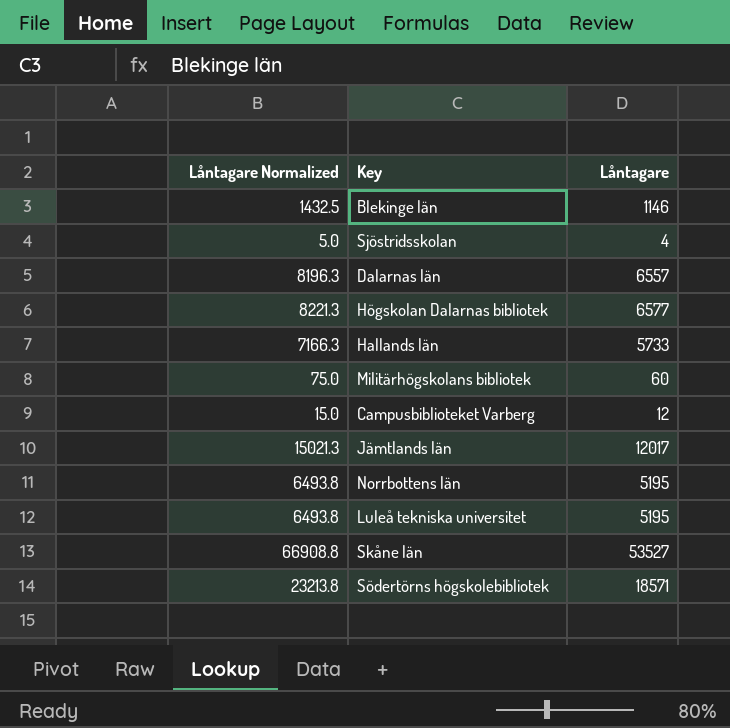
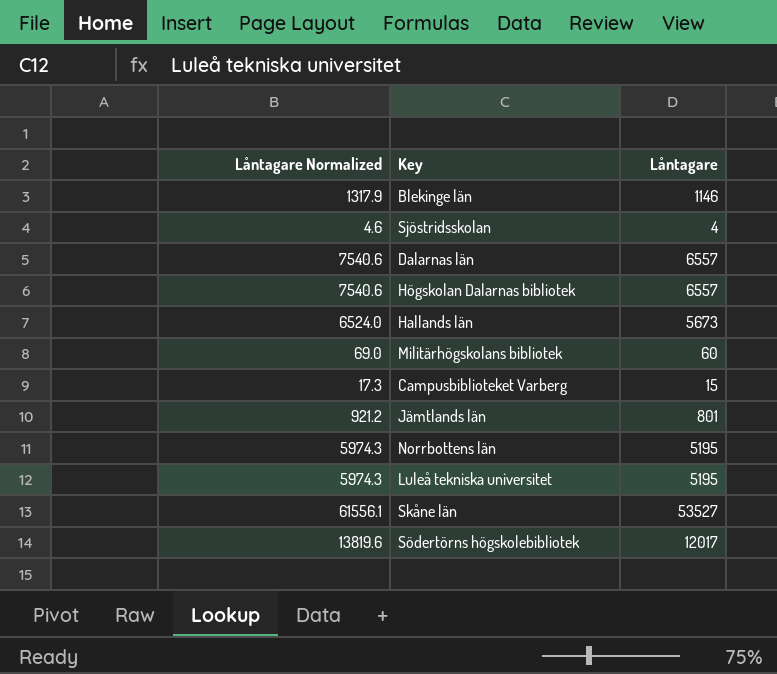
column Låntagare Normalized | formula: [Låntagare] * 1.25 -> [Låntagare] * 1.15
Högskolan Dalarnas bibliotek | Låntagare: 6577 -> 6557
Hallands län | Låntagare: 5733 -> 5673
Campusbiblioteket Varberg | Låntagare: 12 -> 15
Jämtlands län | Låntagare: 12017 -> 801
Södertörns högskolebibliotek | Låntagare: 18571 -> 12017

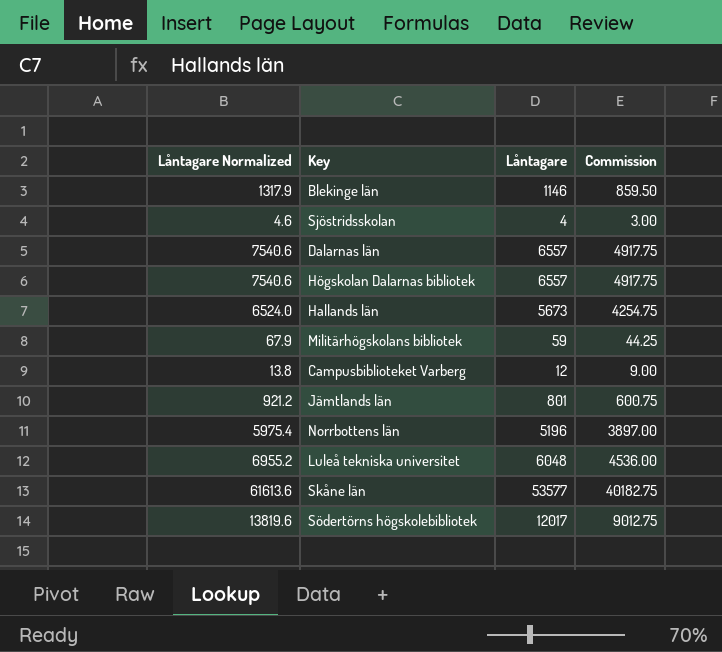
column Commission | formula: none -> [Låntagare] * 0.75
Militärhögskolans bibliotek | Låntagare Normalized: 69.0 -> 67.9
Militärhögskolans bibliotek | Låntagare: 60 -> 59
Campusbiblioteket Varberg | Låntagare Normalized: 17.3 -> 13.8
Campusbiblioteket Varberg | Låntagare: 15 -> 12
Norrbottens län | Låntagare Normalized: 5974.3 -> 5975.4
Norrbottens län | Låntagare: 5195 -> 5196
Luleå tekniska universitet | Låntagare Normalized: 5974.3 -> 6955.2
Luleå tekniska universitet | Låntagare: 5195 -> 6048
Skåne län | Låntagare Normalized: 61556.1 -> 61613.6
Skåne län | Låntagare: 53527 -> 53577

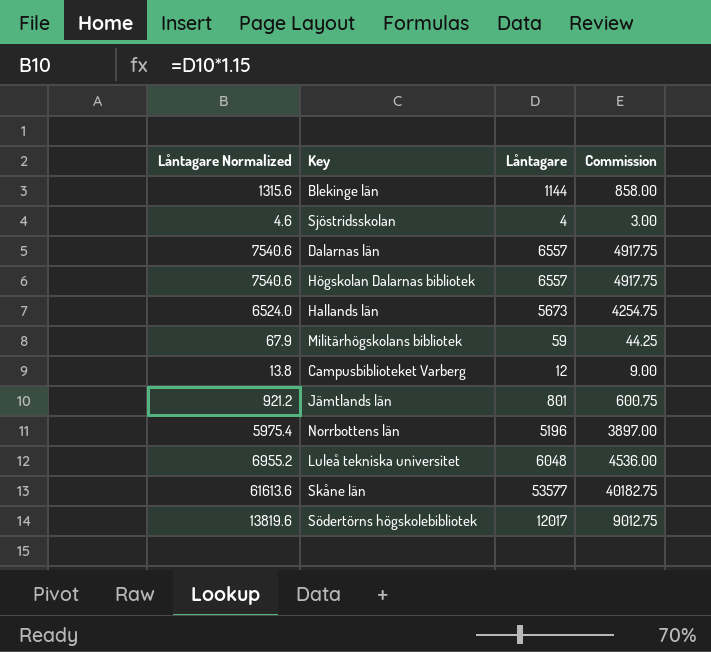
Blekinge län | Låntagare Normalized: 1317.9 -> 1315.6
Blekinge län | Låntagare: 1146 -> 1144
Blekinge län | Commission: 859.50 -> 858.00

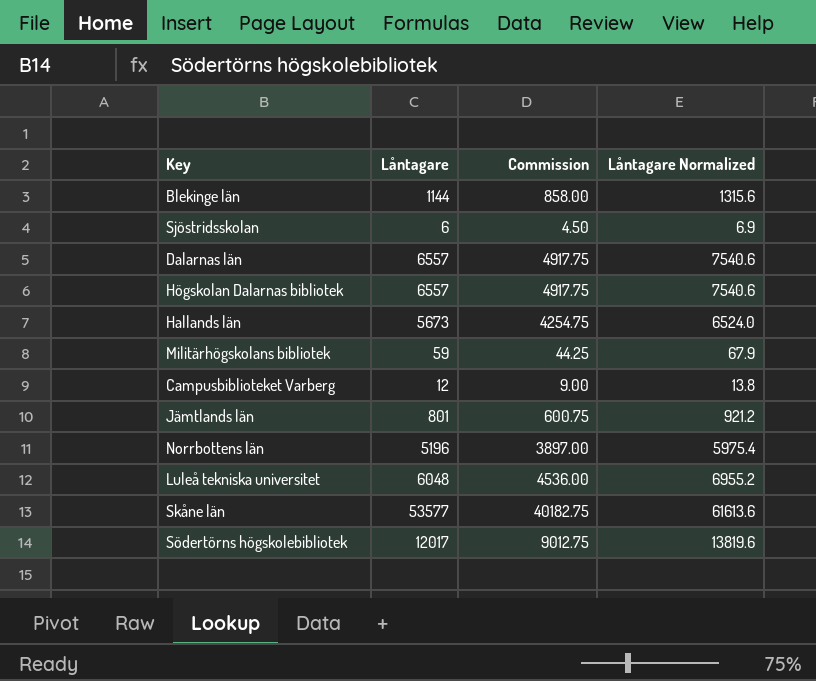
column Låntagare Normalized | position: 1 -> 4
Sjöstridsskolan | Låntagare: 4 -> 6
Sjöstridsskolan | Commission: 3.00 -> 4.50
Sjöstridsskolan | Låntagare Normalized: 4.6 -> 6.9

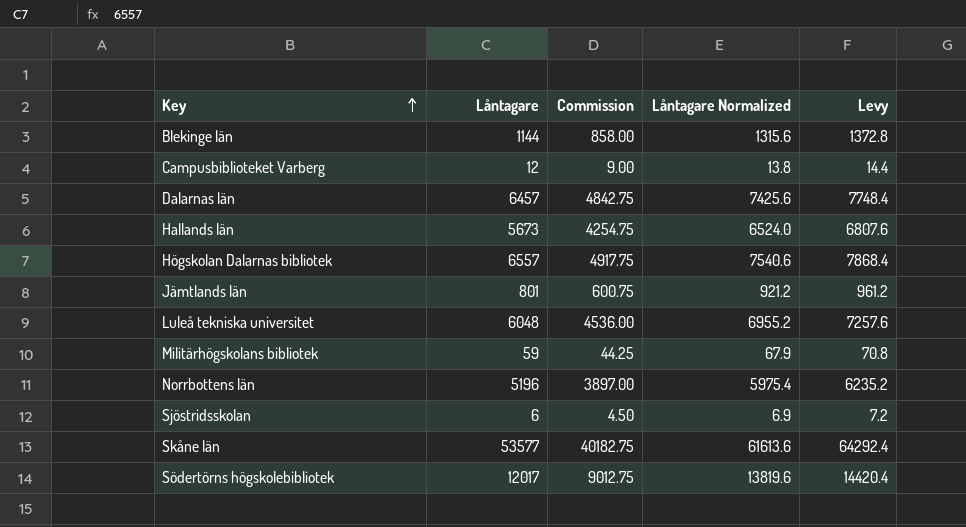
row order: none -> Key ascending
column Levy | formula: none -> [Låntagare] * 1.2
Dalarnas län | Låntagare: 6557 -> 6457
Dalarnas län | Commission: 4917.75 -> 4842.75
Dalarnas län | Låntagare Normalized: 7540.6 -> 7425.6

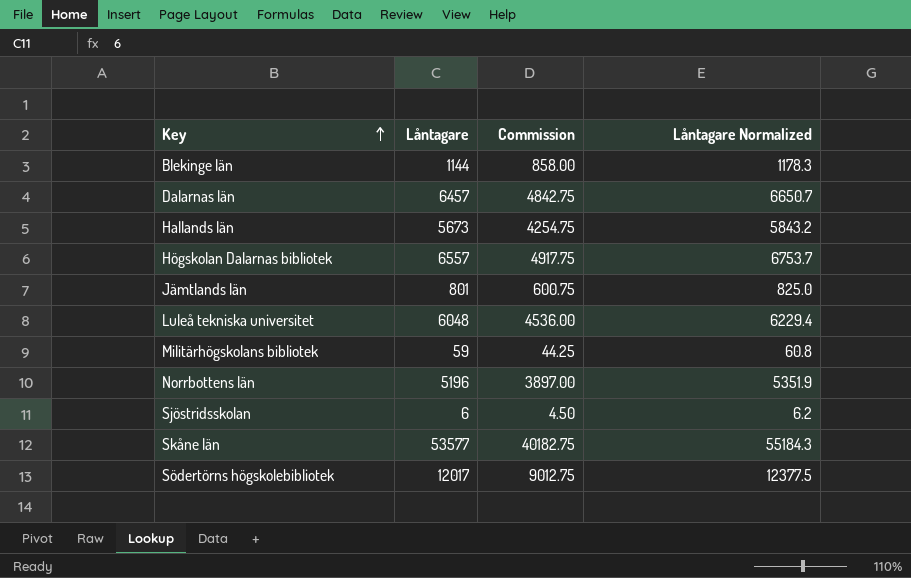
column Levy | formula: [Låntagare] * 1.2 -> none
column Låntagare Normalized | formula: [Låntagare] * 1.15 -> [Låntagare] * 1.03
row Campusbiblioteket Varberg: 12 | 9.00 | 13.8 | 14.4 -> none

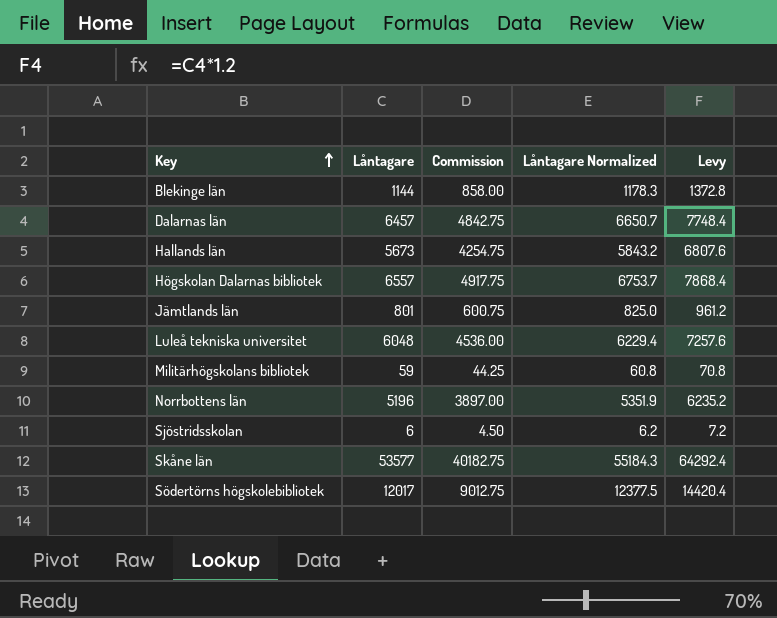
column Levy | formula: none -> [Låntagare] * 1.2

